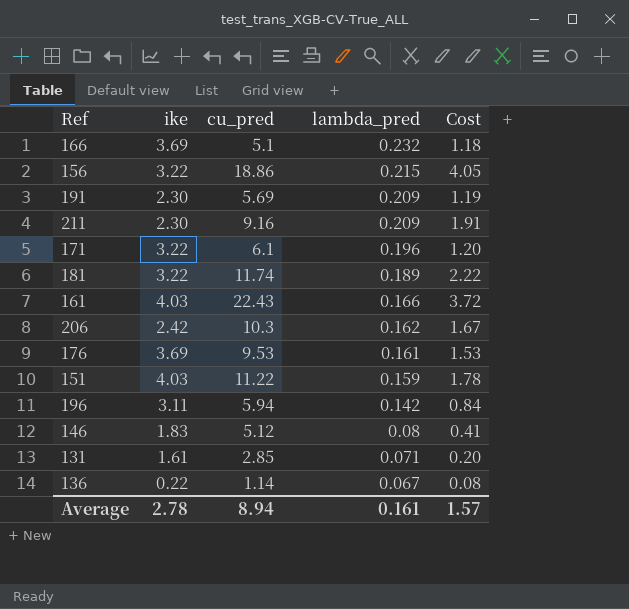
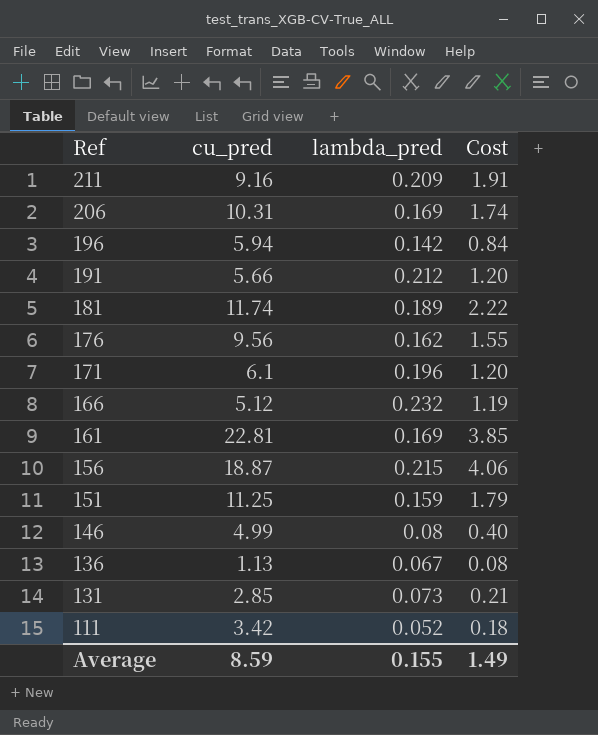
row order: lambda_pred descending -> Ref descending
column ike | position: 2 -> none
206 | cu_pred: 10.3 -> 10.31
206 | lambda_pred: 0.162 -> 0.169
206 | Cost: 1.67 -> 1.74
191 | cu_pred: 5.69 -> 5.66
191 | lambda_pred: 0.209 -> 0.212
191 | Cost: 1.19 -> 1.20
176 | cu_pred: 9.53 -> 9.56
176 | lambda_pred: 0.161 -> 0.162
176 | Cost: 1.53 -> 1.55
166 | cu_pred: 5.1 -> 5.12
166 | Cost: 1.18 -> 1.19
161 | cu_pred: 22.43 -> 22.81
161 | lambda_pred: 0.166 -> 0.169
161 | Cost: 3.72 -> 3.85
156 | cu_pred: 18.86 -> 18.87
156 | Cost: 4.05 -> 4.06
151 | cu_pred: 11.22 -> 11.25
151 | Cost: 1.78 -> 1.79
146 | cu_pred: 5.12 -> 4.99
146 | Cost: 0.41 -> 0.40
136 | cu_pred: 1.14 -> 1.13
131 | lambda_pred: 0.071 -> 0.073
131 | Cost: 0.20 -> 0.21
row 111: none -> 3.42 | 0.052 | 0.18
Average | cu_pred: 8.94 -> 8.59
Average | lambda_pred: 0.161 -> 0.155
Average | Cost: 1.57 -> 1.49

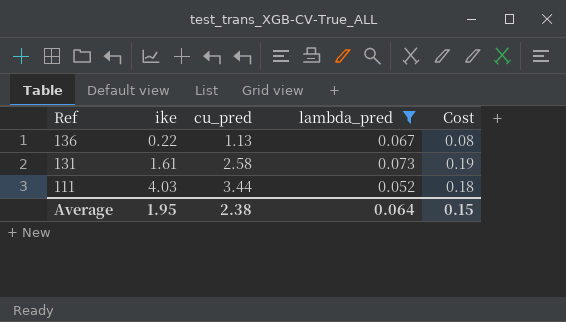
filter: none -> lambda_pred <= 0.073
column ike | position: none -> 2
131 | cu_pred: 2.85 -> 2.58
131 | Cost: 0.21 -> 0.19
111 | cu_pred: 3.42 -> 3.44
Average | cu_pred: 8.59 -> 2.38
Average | lambda_pred: 0.155 -> 0.064
Average | Cost: 1.49 -> 0.15

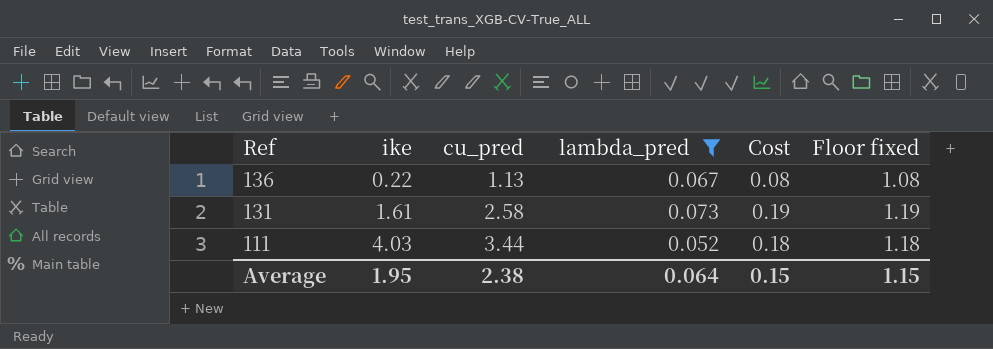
column Floor fixed | formula: none -> [Cost] + 1

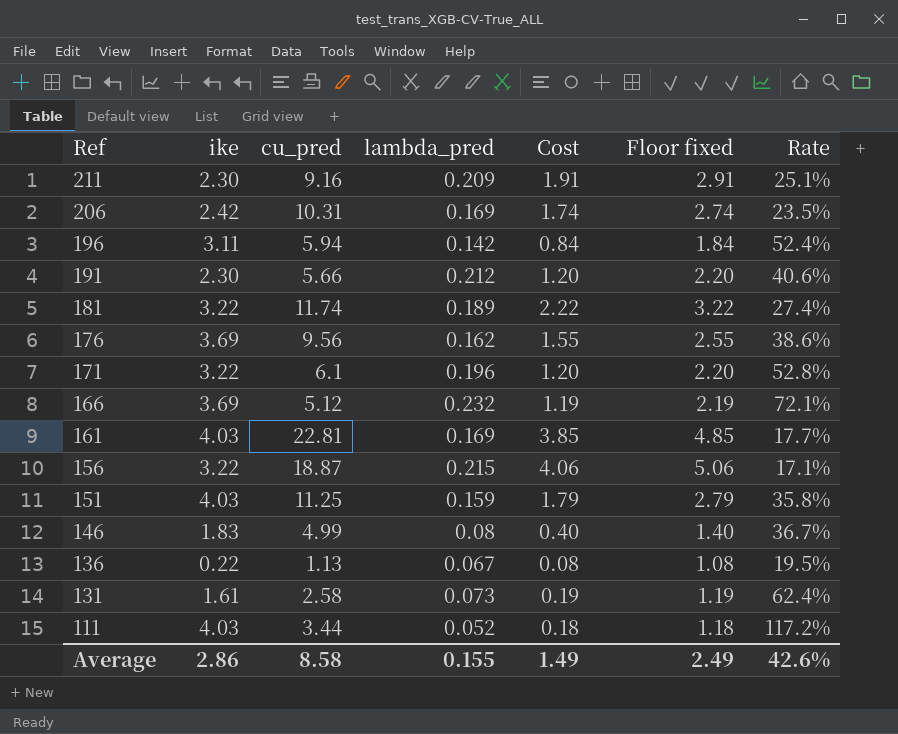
filter: lambda_pred <= 0.073 -> none
column Rate | formula: none -> [ike] / [cu_pred]
Average | ike: 1.95 -> 2.86
Average | cu_pred: 2.38 -> 8.58
Average | lambda_pred: 0.064 -> 0.155
Average | Cost: 0.15 -> 1.49
Average | Floor fixed: 1.15 -> 2.49

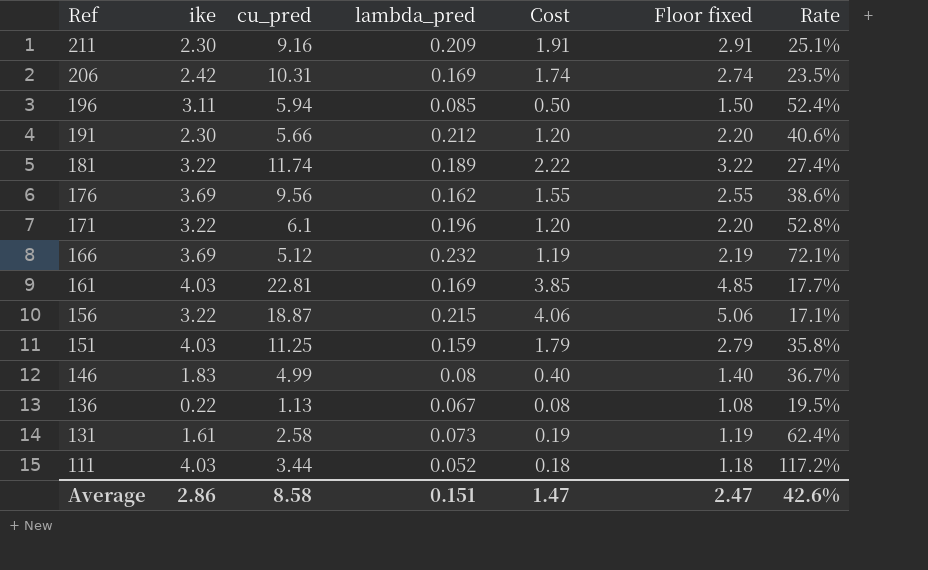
196 | lambda_pred: 0.142 -> 0.085
196 | Cost: 0.84 -> 0.50
196 | Floor fixed: 1.84 -> 1.50
Average | lambda_pred: 0.155 -> 0.151
Average | Cost: 1.49 -> 1.47
Average | Floor fixed: 2.49 -> 2.47

